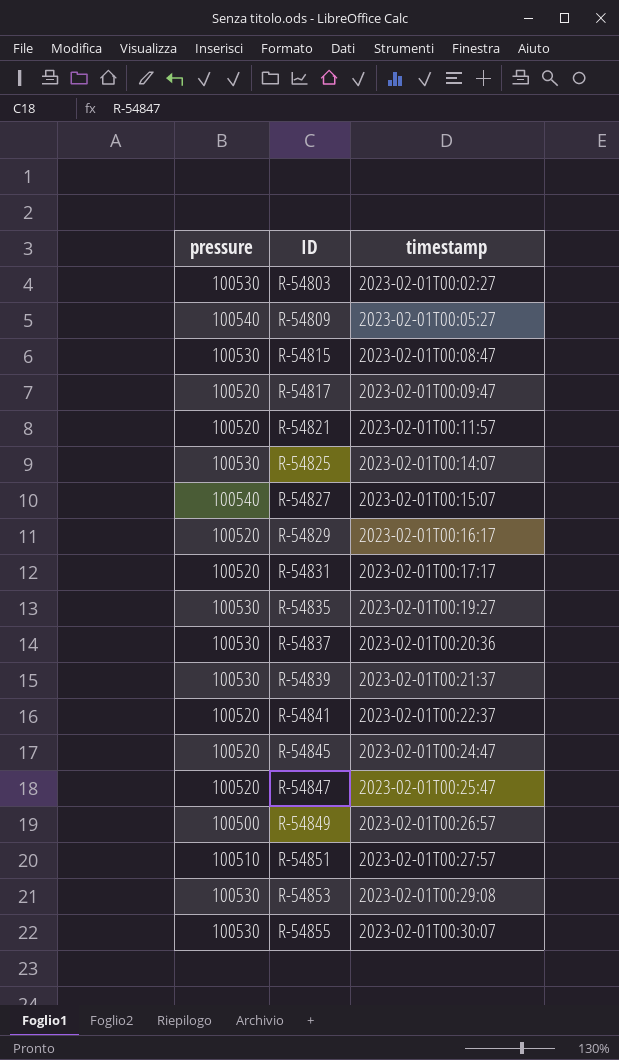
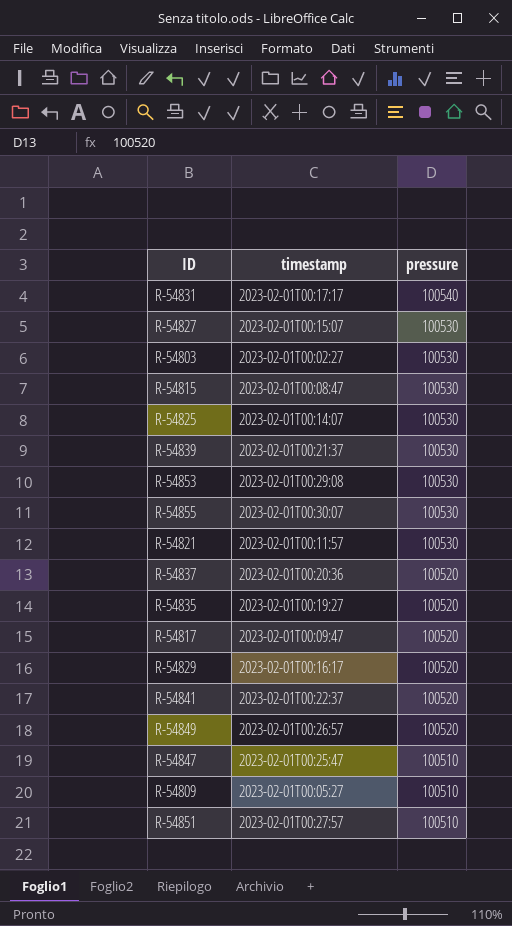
row order: ID ascending -> pressure descending
column pressure | position: 1 -> 3
row R-54845: 100520 | 2023-02-01T00:24:47 -> none
R-54831 | pressure: 100520 -> 100540
R-54827 | pressure: 100540 -> 100530
R-54821 | pressure: 100520 -> 100530
R-54837 | pressure: 100530 -> 100520
R-54835 | pressure: 100530 -> 100520
R-54849 | pressure: 100500 -> 100520
R-54847 | pressure: 100520 -> 100510
R-54809 | pressure: 100540 -> 100510

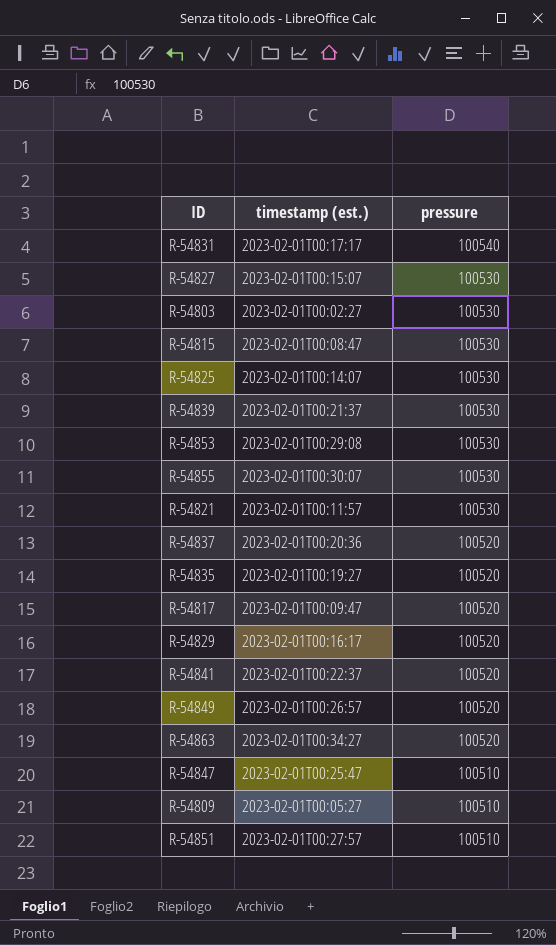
column name: timestamp -> timestamp (est.)
row R-54863: none -> 2023-02-01T00:34:27 | 100520

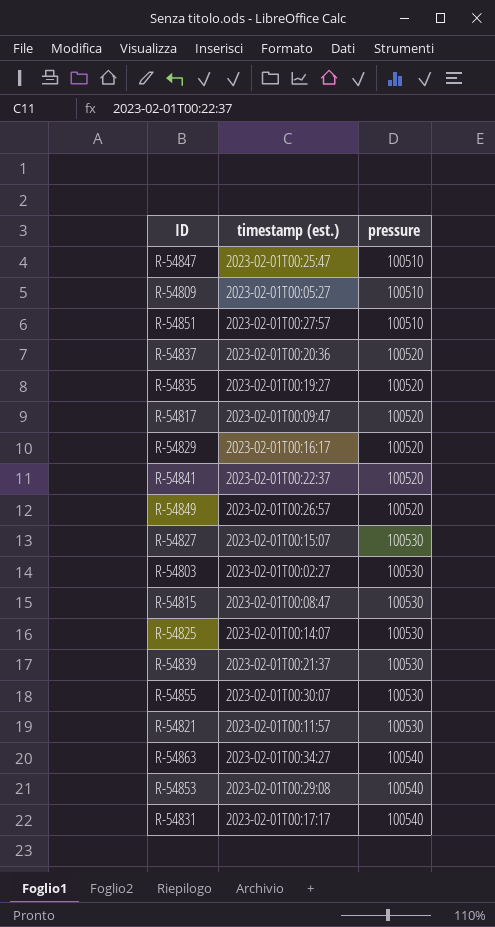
row order: pressure descending -> pressure ascending
R-54863 | pressure: 100520 -> 100540
R-54853 | pressure: 100530 -> 100540

